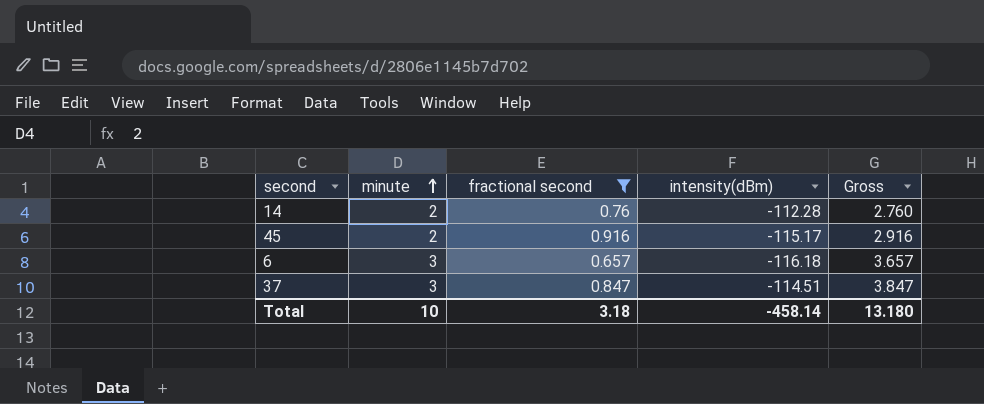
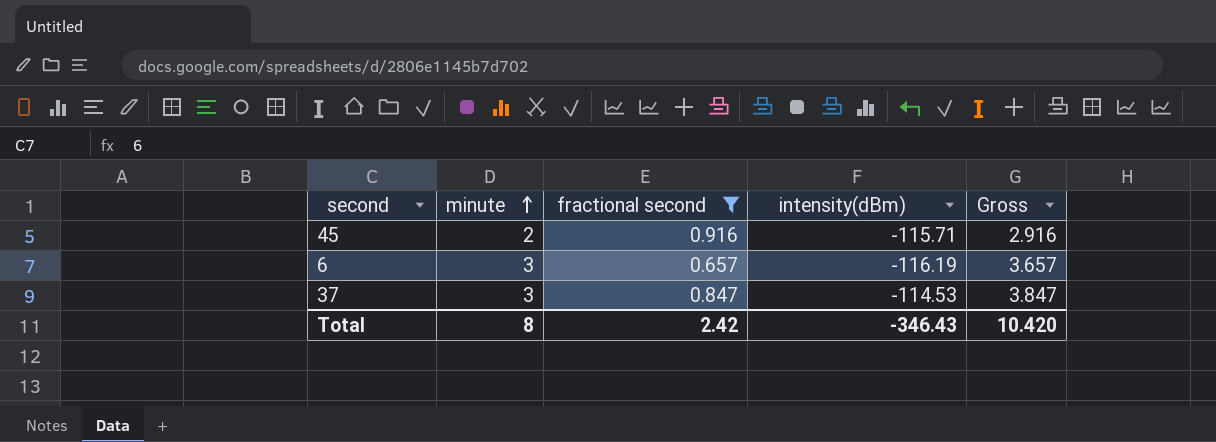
row 14: 2 | 0.76 | -112.28 | 2.760 -> none
45 | intensity(dBm): -115.17 -> -115.71
6 | intensity(dBm): -116.18 -> -116.19
37 | intensity(dBm): -114.51 -> -114.53
Total | minute: 10 -> 8
Total | fractional second: 3.18 -> 2.42
Total | intensity(dBm): -458.14 -> -346.43
Total | Gross: 13.180 -> 10.420

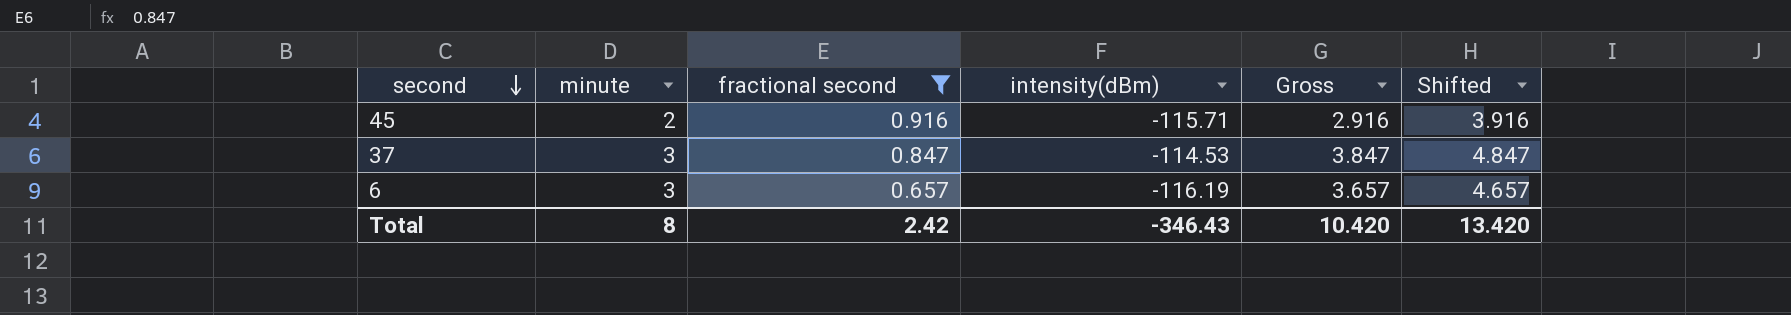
row order: minute ascending -> second descending
column Shifted | formula: none -> [Gross] + 1

